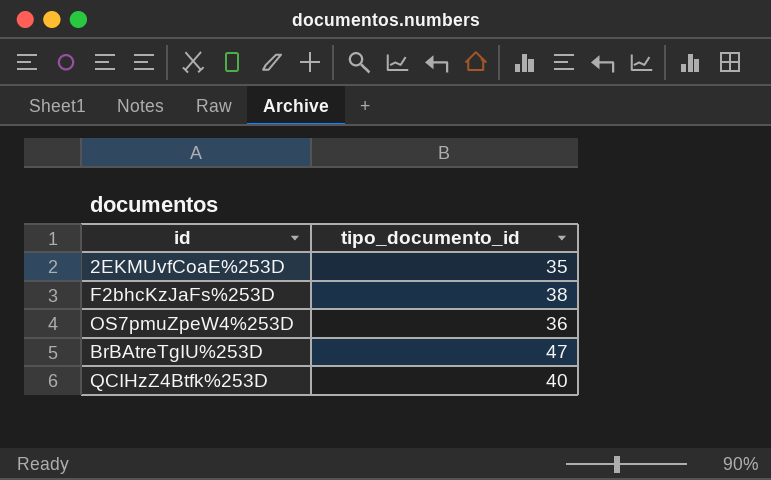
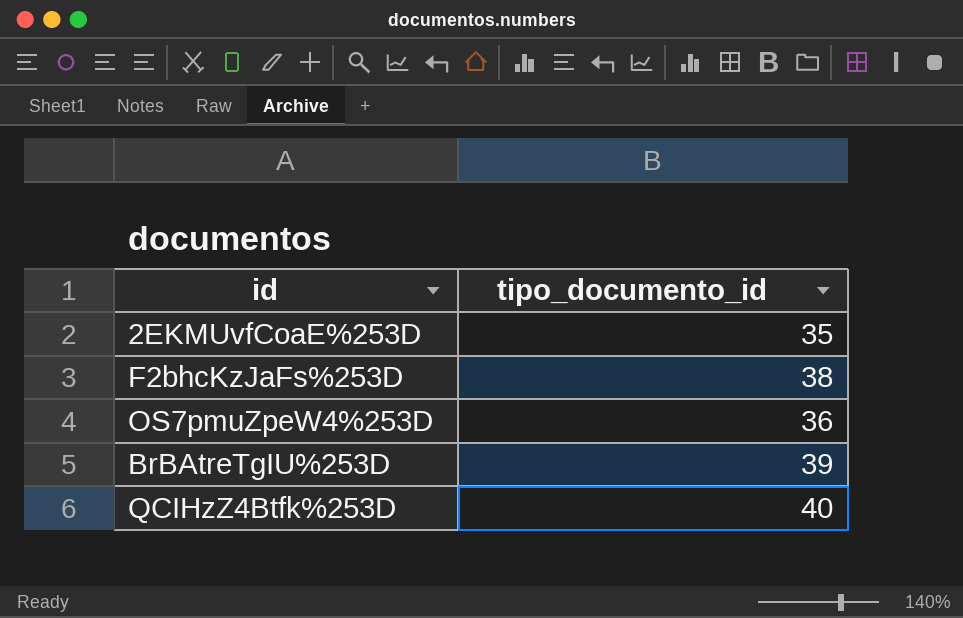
BrBAtreTgIU%253D | tipo_documento_id: 47 -> 39

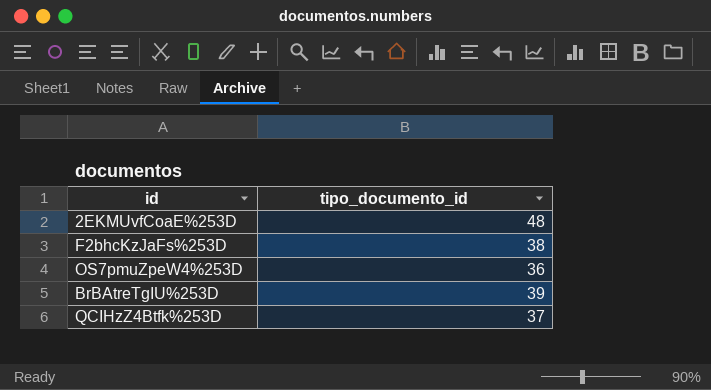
2EKMUvfCoaE%253D | tipo_documento_id: 35 -> 48
QCIHzZ4Btfk%253D | tipo_documento_id: 40 -> 37

